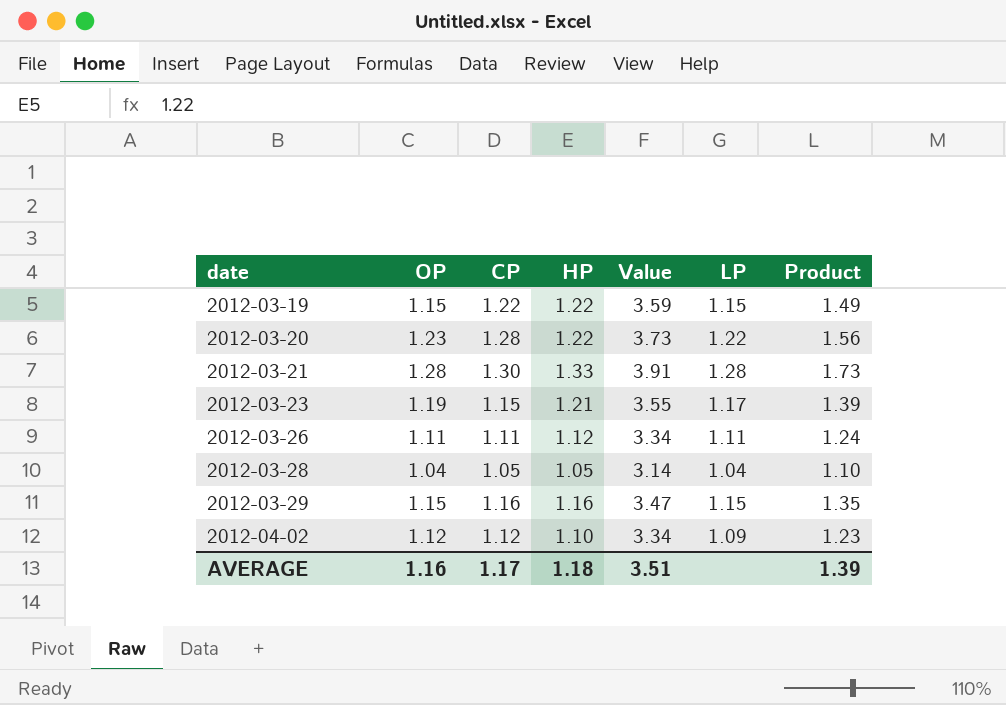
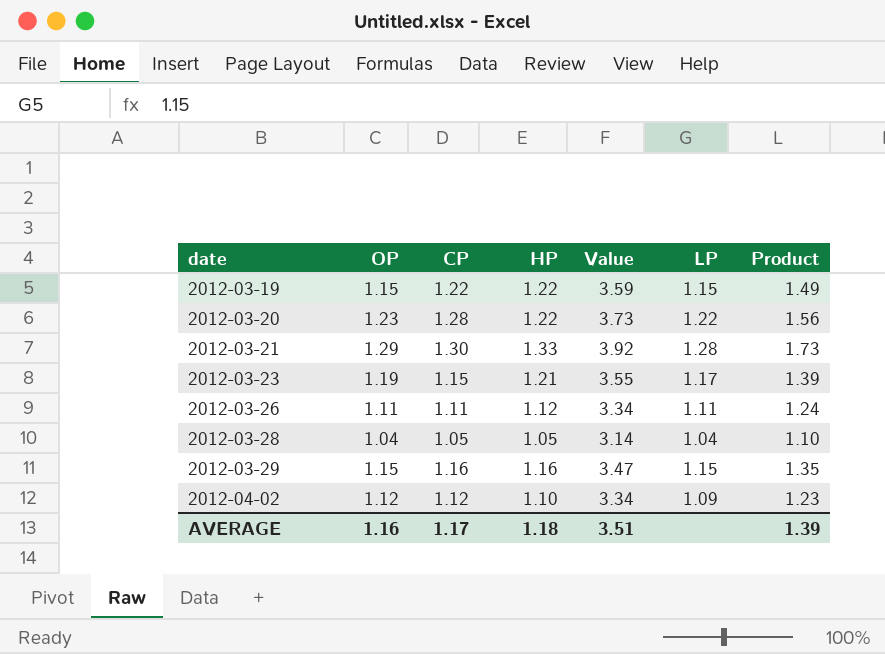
2012-03-21 | OP: 1.28 -> 1.29
2012-03-21 | Value: 3.91 -> 3.92

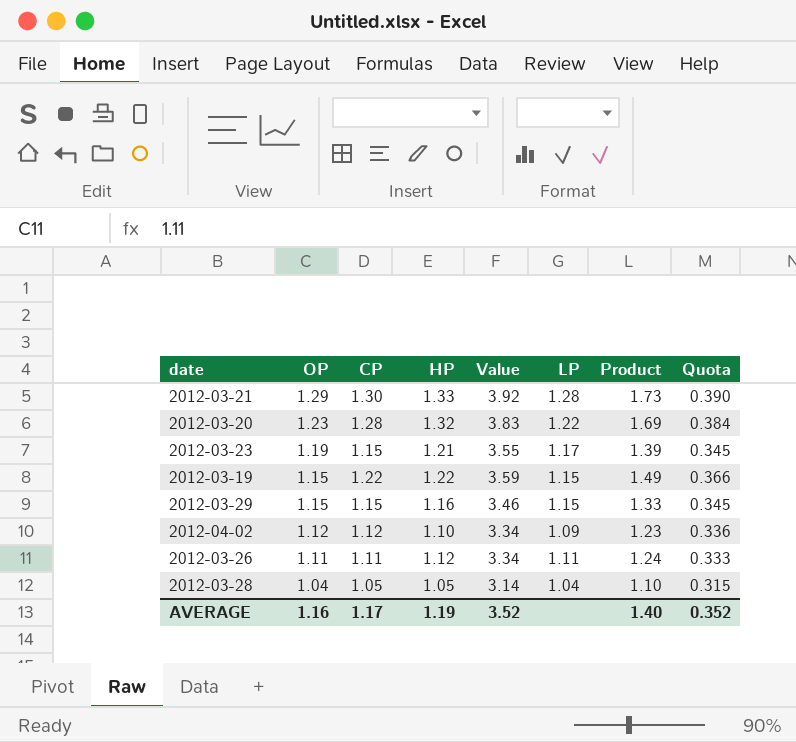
row order: date ascending -> OP descending
column Quota | formula: none -> [CP] * 0.3
2012-03-20 | HP: 1.22 -> 1.32
2012-03-20 | Value: 3.73 -> 3.83
2012-03-20 | Product: 1.56 -> 1.69
2012-03-29 | CP: 1.16 -> 1.15
2012-03-29 | Value: 3.47 -> 3.46
2012-03-29 | Product: 1.35 -> 1.33
AVERAGE | HP: 1.18 -> 1.19
AVERAGE | Value: 3.51 -> 3.52
AVERAGE | Product: 1.39 -> 1.40

